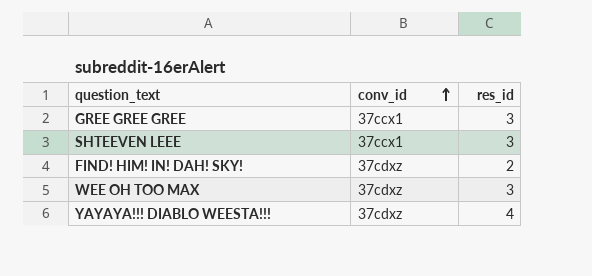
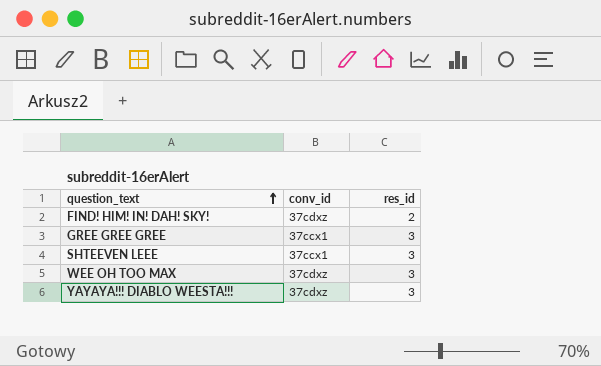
row order: conv_id ascending -> question_text ascending
YAYAYA!!! DIABLO WEESTA!!! | res_id: 4 -> 3

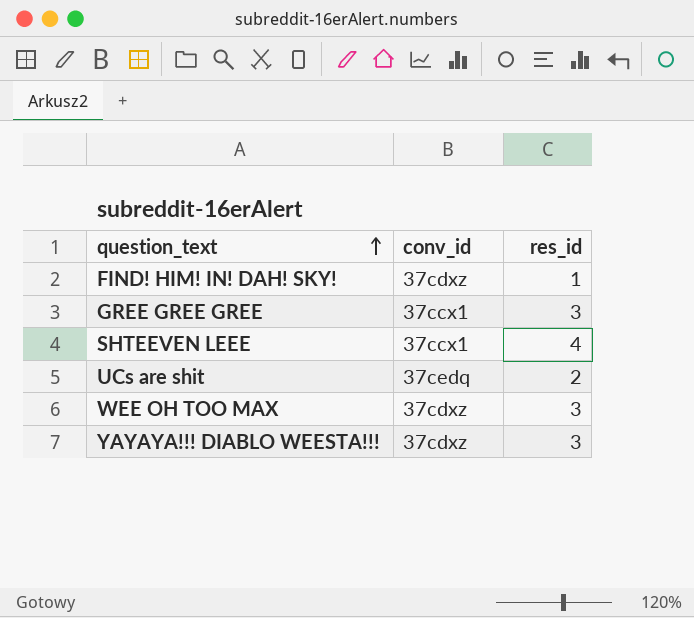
FIND! HIM! IN! DAH! SKY! | res_id: 2 -> 1
SHTEEVEN LEEE | res_id: 3 -> 4
row UCs are shit: none -> 37cedq | 2

